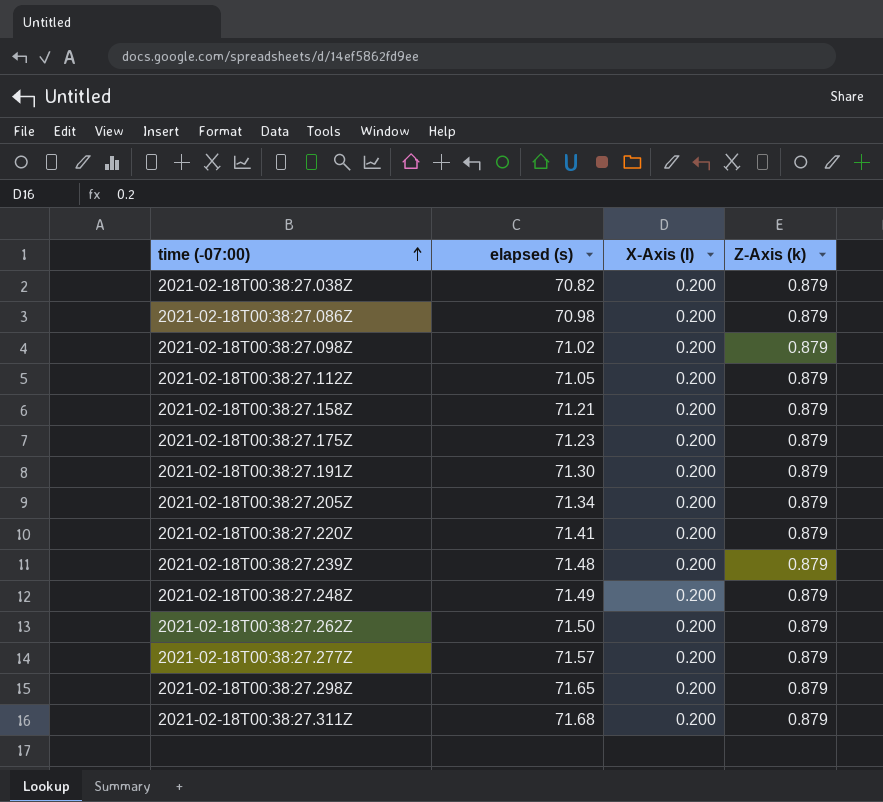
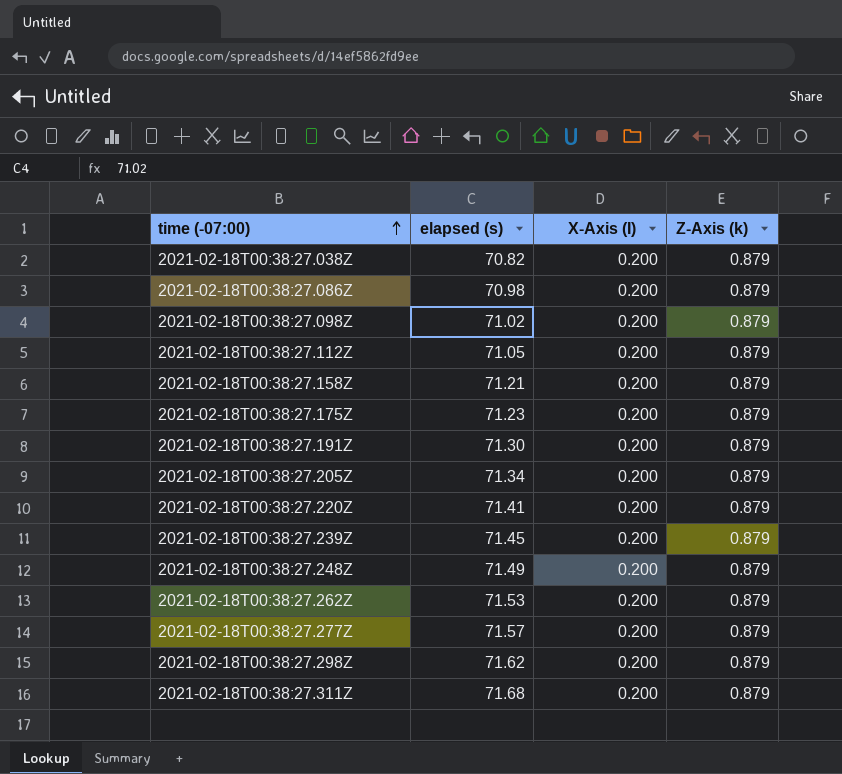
2021-02-18T00:38:27.239Z | elapsed (s): 71.48 -> 71.45
2021-02-18T00:38:27.262Z | elapsed (s): 71.50 -> 71.53
2021-02-18T00:38:27.298Z | elapsed (s): 71.65 -> 71.62

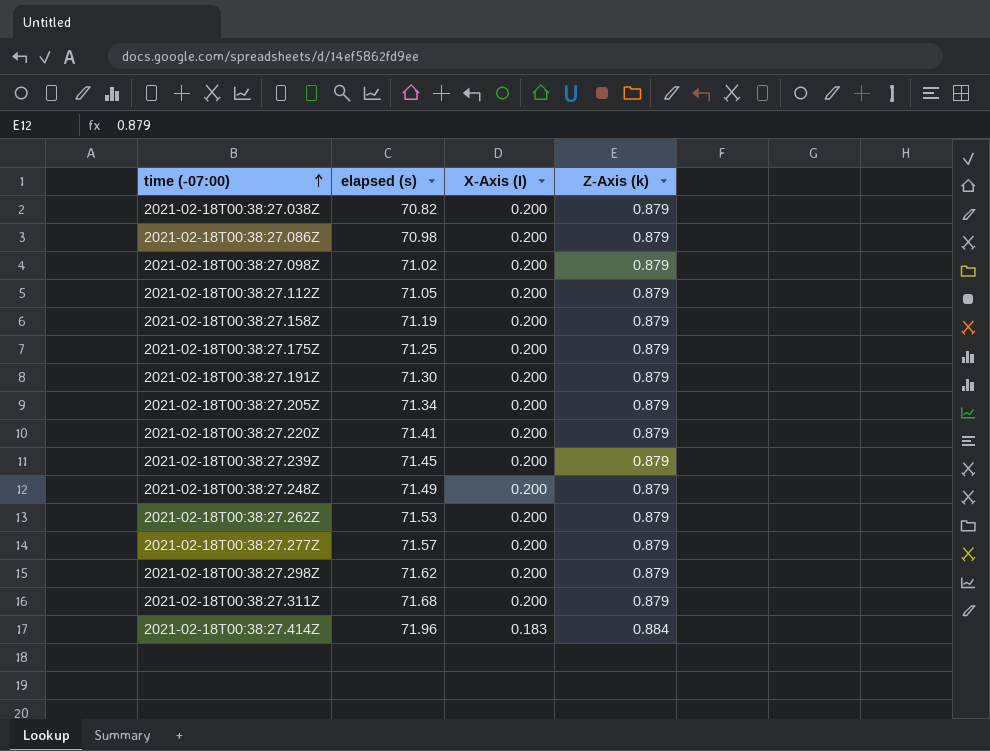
2021-02-18T00:38:27.158Z | elapsed (s): 71.21 -> 71.19
2021-02-18T00:38:27.175Z | elapsed (s): 71.23 -> 71.25
row 2021-02-18T00:38:27.414Z: none -> 71.96 | 0.183 | 0.884

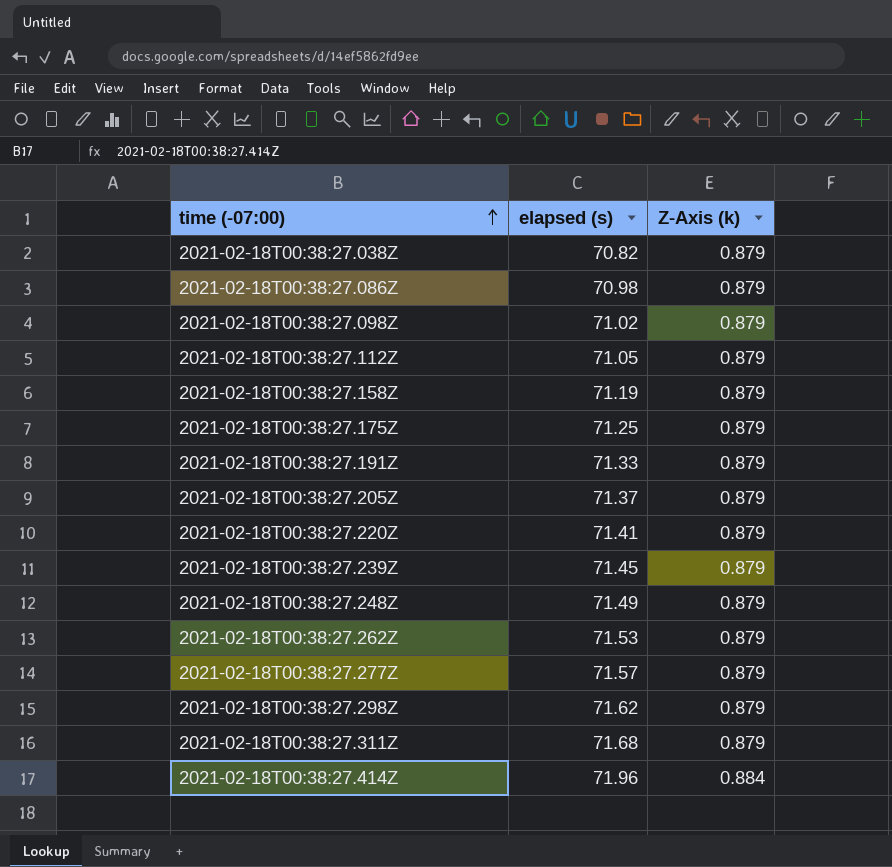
column X-Axis (I) | position: 3 -> none
2021-02-18T00:38:27.191Z | elapsed (s): 71.30 -> 71.33
2021-02-18T00:38:27.205Z | elapsed (s): 71.34 -> 71.37

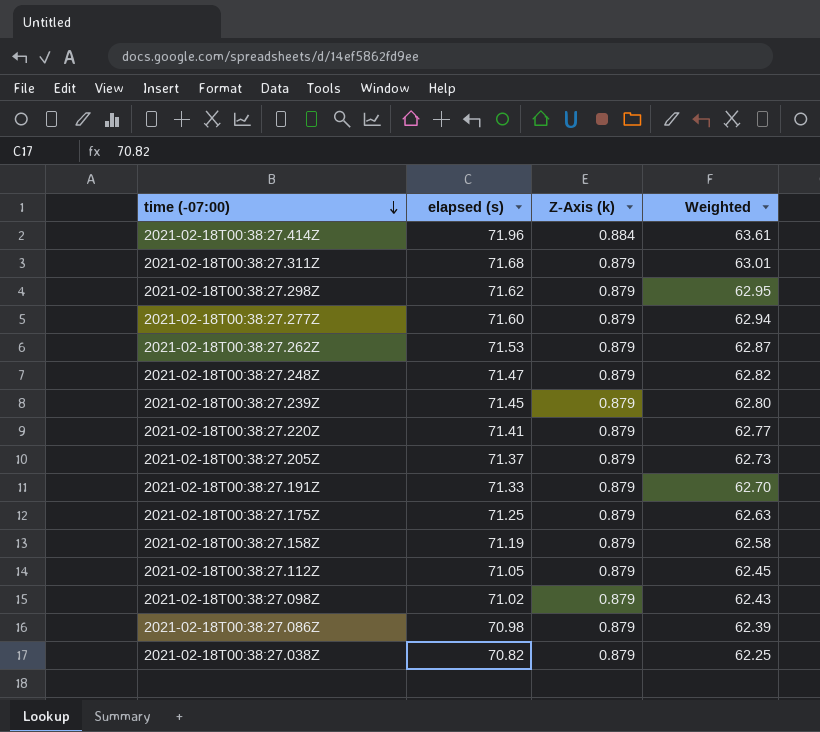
row order: time (-07:00) ascending -> time (-07:00) descending
column Weighted | formula: none -> [elapsed (s)] * [Z-Axis (k)]
2021-02-18T00:38:27.277Z | elapsed (s): 71.57 -> 71.60
2021-02-18T00:38:27.248Z | elapsed (s): 71.49 -> 71.47

